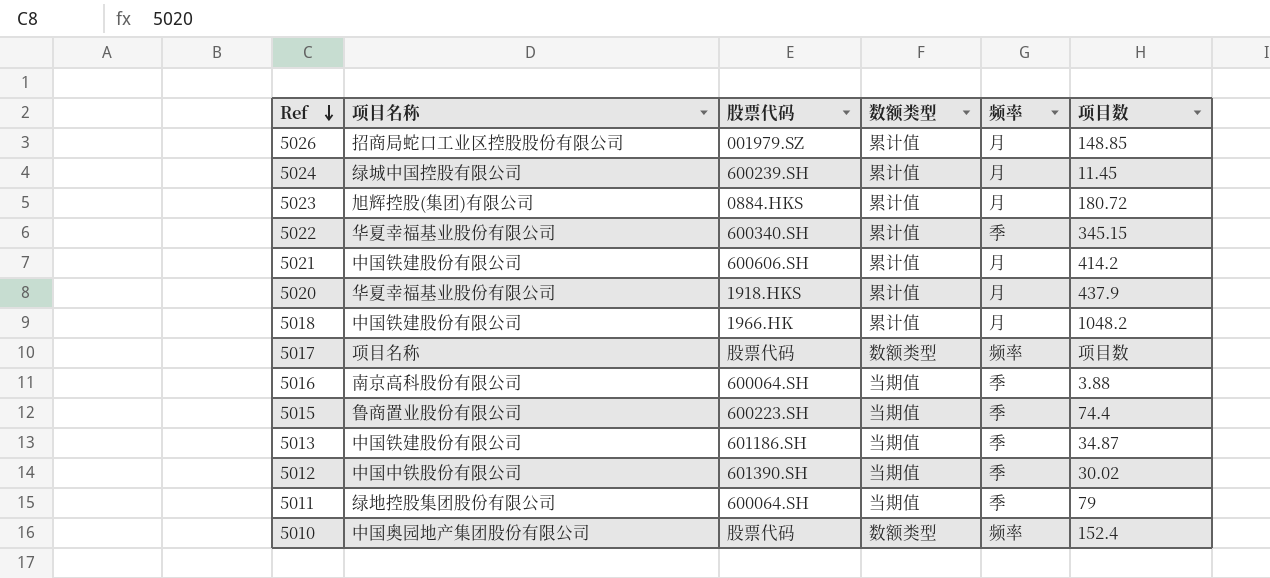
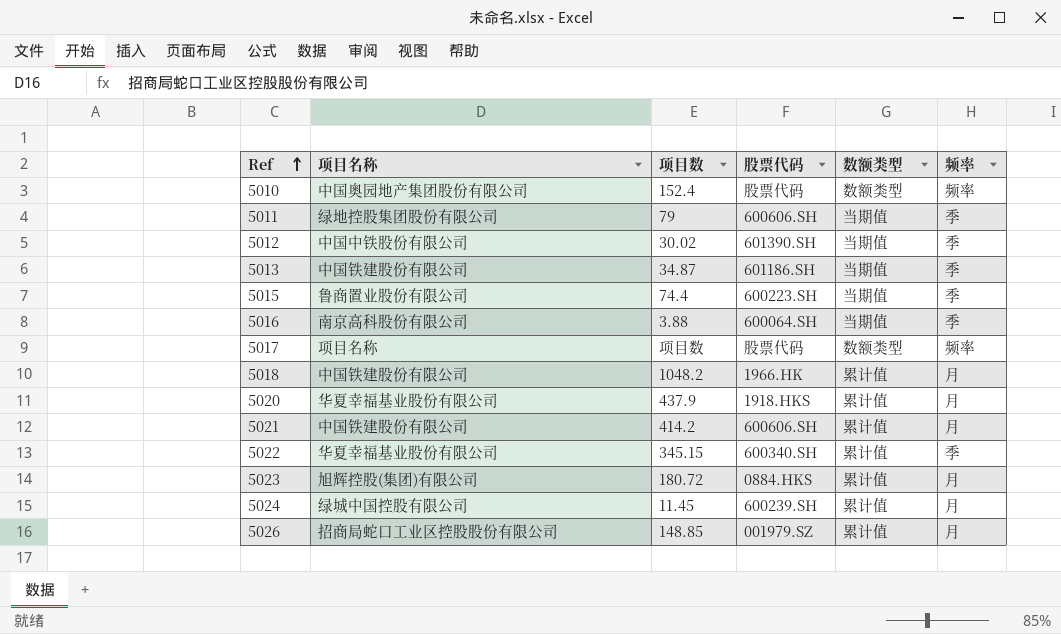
row order: Ref descending -> Ref ascending
column 项目数 | position: 6 -> 3
5011 | 股票代码: 600064.SH -> 600606.SH

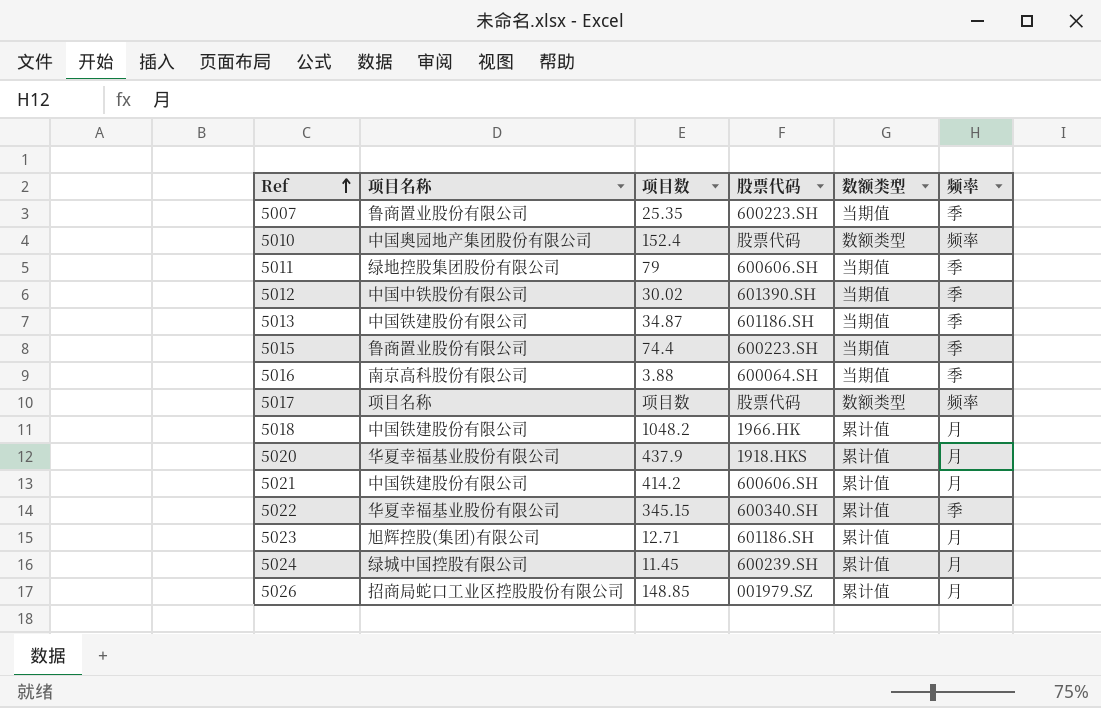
row 5007: none -> 鲁商置业股份有限公司 | 25.35 | 600223.SH | 当期值 | 季
5023 | 项目数: 180.72 -> 12.71
5023 | 股票代码: 0884.HKS -> 601186.SH

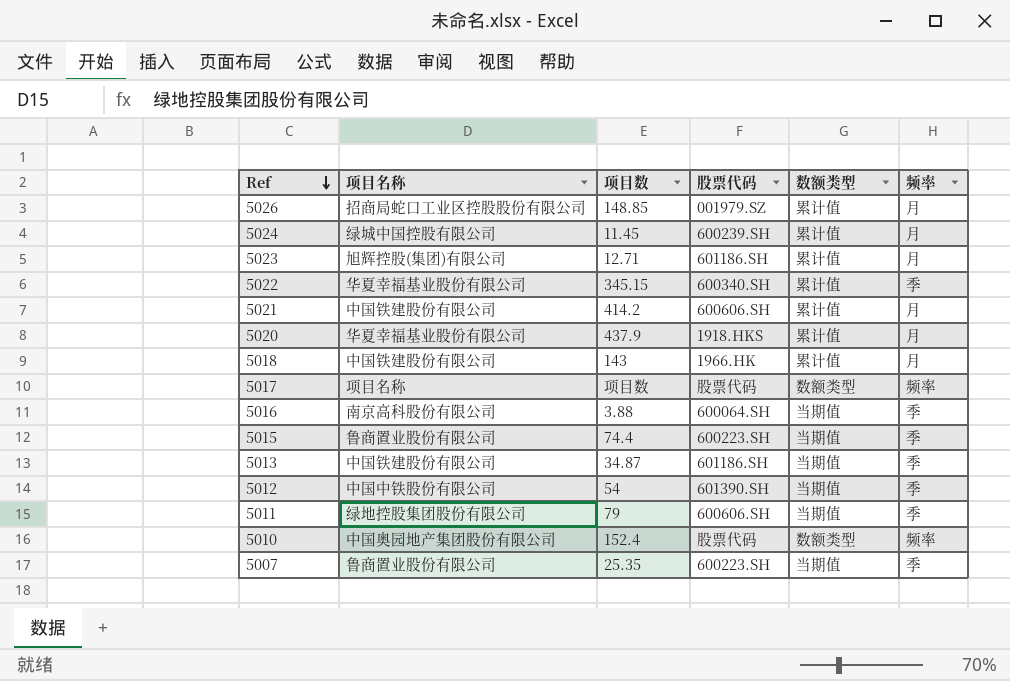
row order: Ref ascending -> Ref descending
5018 | 项目数: 1048.2 -> 143
5012 | 项目数: 30.02 -> 54

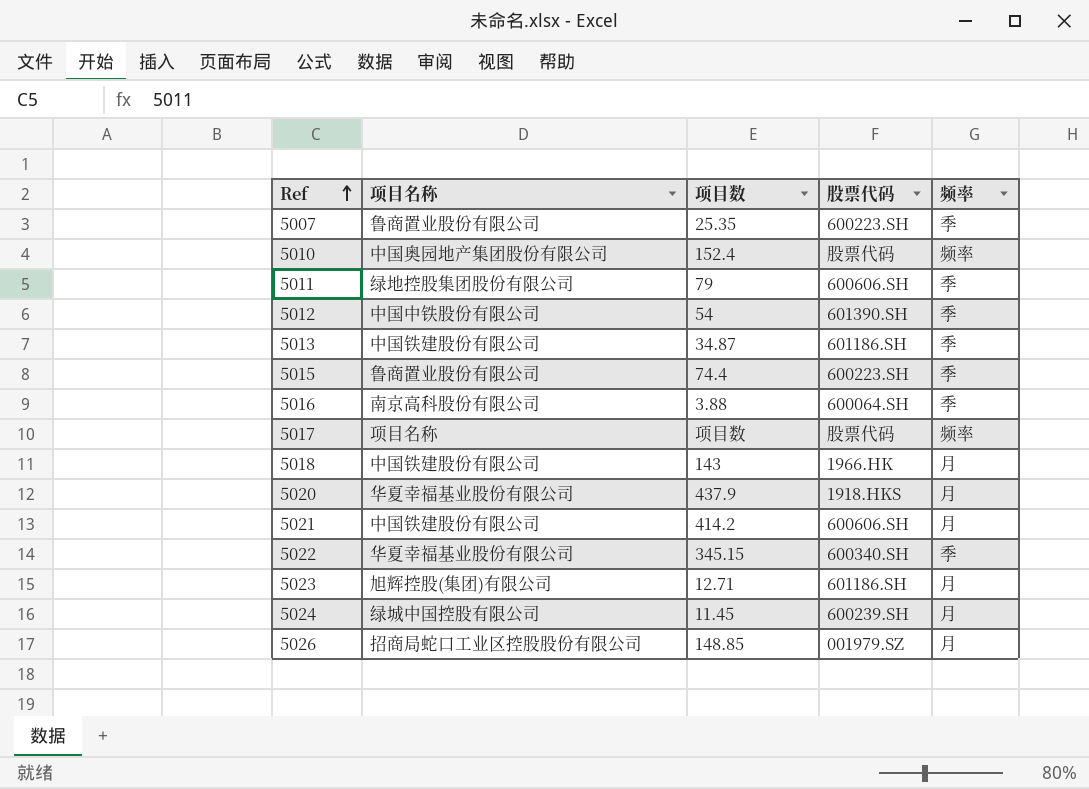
row order: Ref descending -> Ref ascending
column 数额类型 | position: 5 -> none

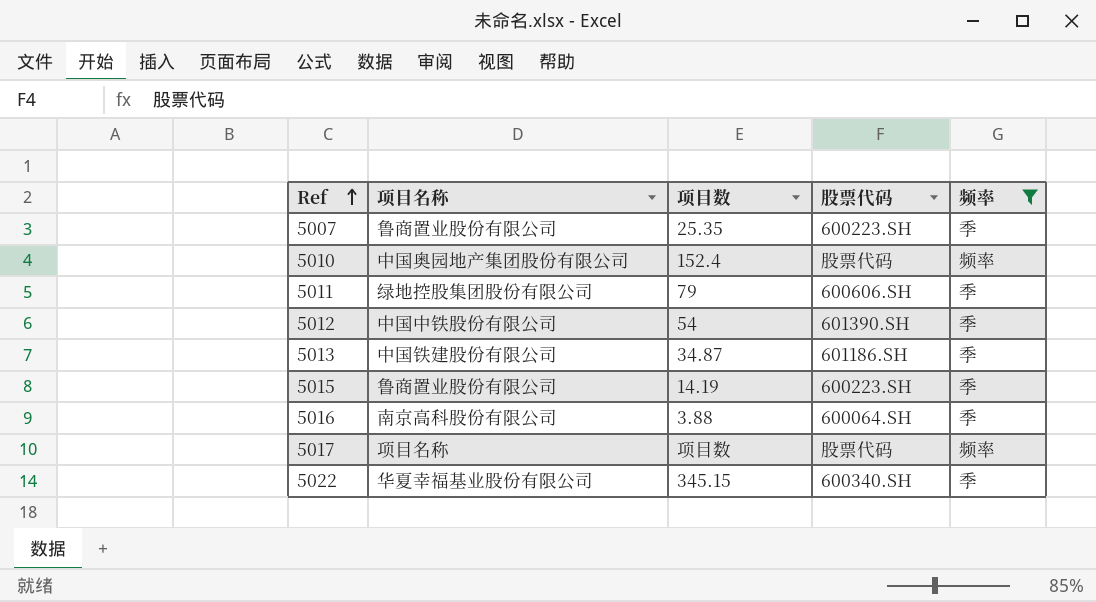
filter: none -> 频率 != 月
5015 | 项目数: 74.4 -> 14.19

